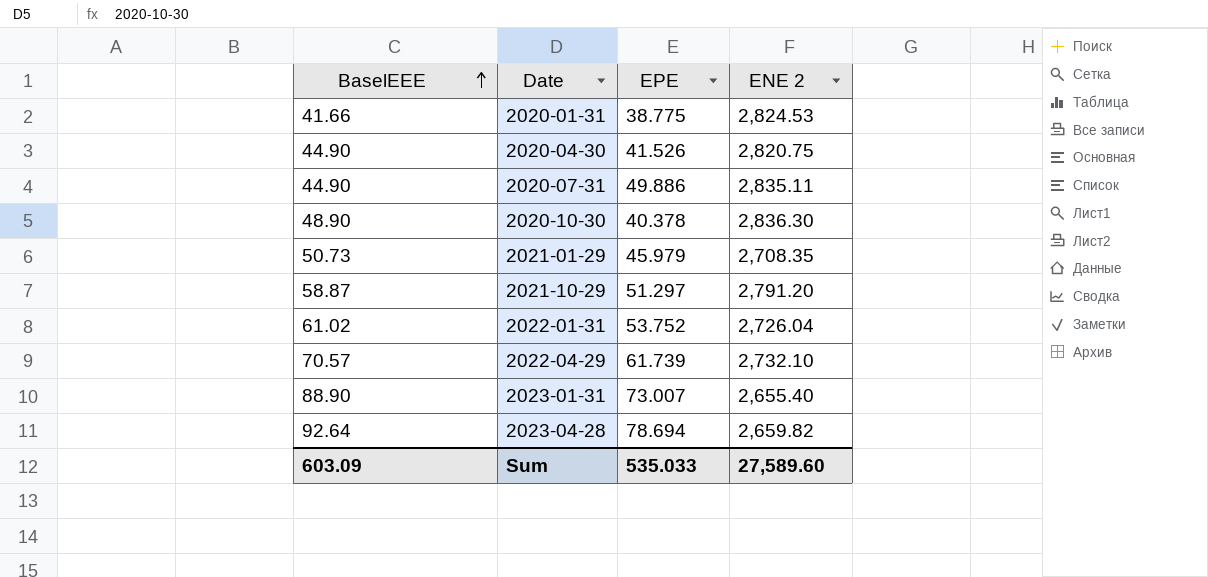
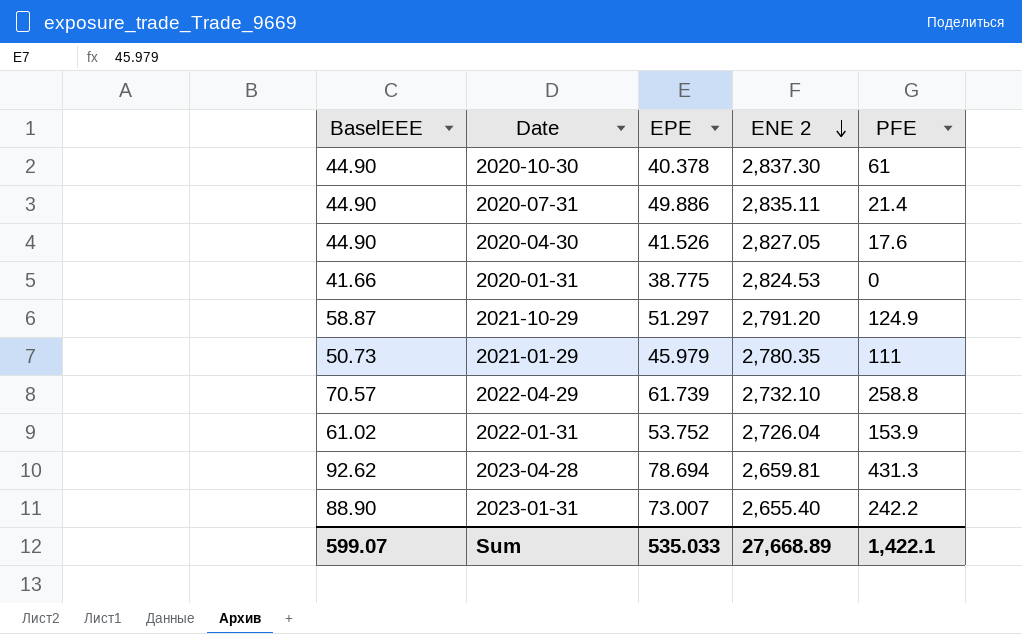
row order: BaselEEE ascending -> ENE 2 descending
column PFE | position: none -> 5
2020-10-30 | BaselEEE: 48.90 -> 44.90
2020-10-30 | ENE 2: 2,836.30 -> 2,837.30
2020-04-30 | ENE 2: 2,820.75 -> 2,827.05
2021-01-29 | ENE 2: 2,708.35 -> 2,780.35
2023-04-28 | BaselEEE: 92.64 -> 92.62
2023-04-28 | ENE 2: 2,659.82 -> 2,659.81
Sum | BaselEEE: 603.09 -> 599.07
Sum | ENE 2: 27,589.60 -> 27,668.89

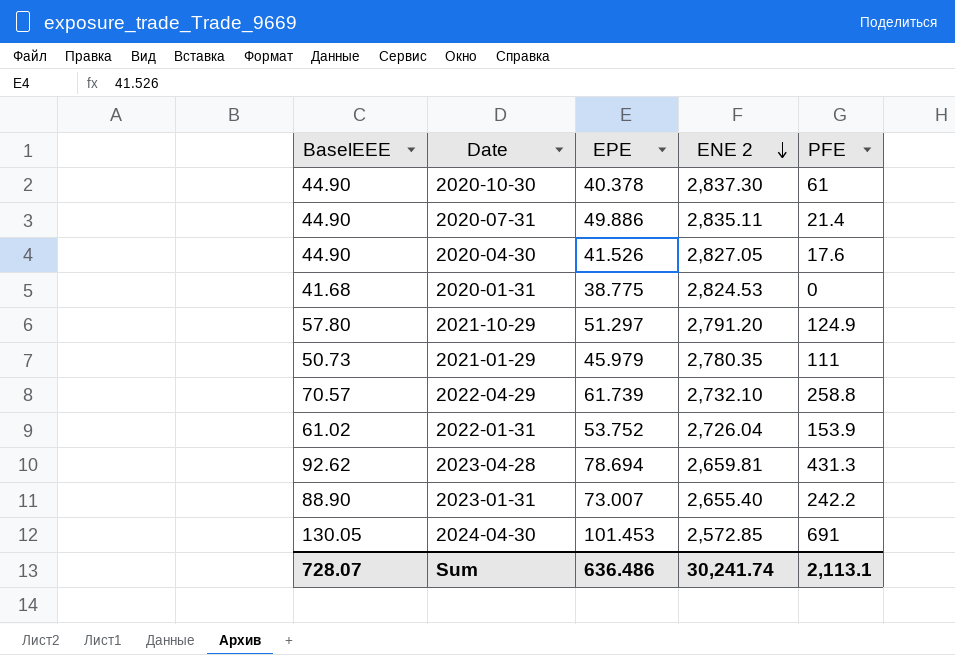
2020-01-31 | BaselEEE: 41.66 -> 41.68
2021-10-29 | BaselEEE: 58.87 -> 57.80
row 2024-04-30: none -> 130.05 | 101.453 | 2,572.85 | 691
Sum | BaselEEE: 599.07 -> 728.07
Sum | EPE: 535.033 -> 636.486
Sum | ENE 2: 27,668.89 -> 30,241.74
Sum | PFE: 1,422.1 -> 2,113.1

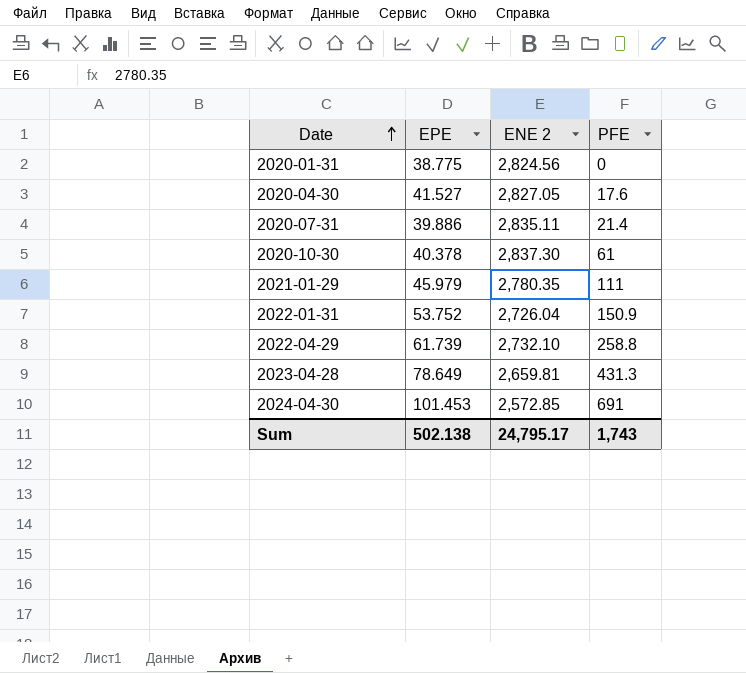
row order: ENE 2 descending -> Date ascending
column BaselEEE | position: 1 -> none
row 2021-10-29: 57.80 | 51.297 | 2,791.20 | 124.9 -> none
row 2023-01-31: 88.90 | 73.007 | 2,655.40 | 242.2 -> none
2020-01-31 | ENE 2: 2,824.53 -> 2,824.56
2020-04-30 | EPE: 41.526 -> 41.527
2020-07-31 | EPE: 49.886 -> 39.886
2022-01-31 | PFE: 153.9 -> 150.9
2023-04-28 | EPE: 78.694 -> 78.649
Sum | EPE: 636.486 -> 502.138
Sum | ENE 2: 30,241.74 -> 24,795.17
Sum | PFE: 2,113.1 -> 1,743

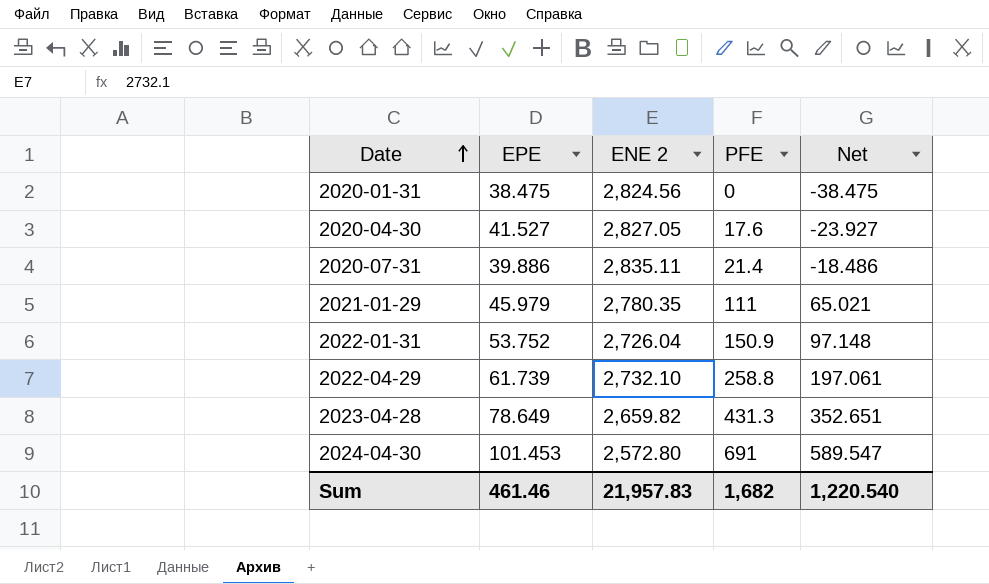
column Net | formula: none -> [PFE] - [EPE]
row 2020-10-30: 40.378 | 2,837.30 | 61 -> none
2020-01-31 | EPE: 38.775 -> 38.475
2023-04-28 | ENE 2: 2,659.81 -> 2,659.82
2024-04-30 | ENE 2: 2,572.85 -> 2,572.80
Sum | EPE: 502.138 -> 461.46
Sum | ENE 2: 24,795.17 -> 21,957.83
Sum | PFE: 1,743 -> 1,682

